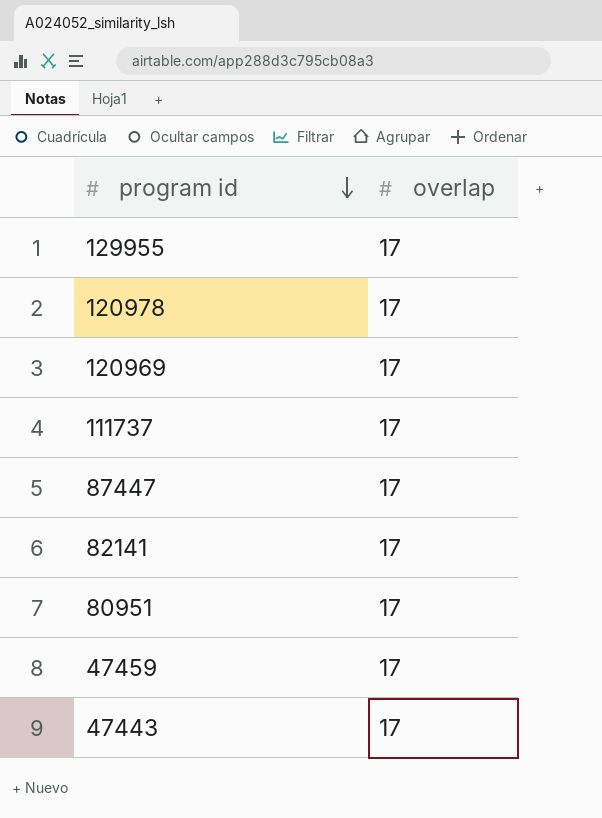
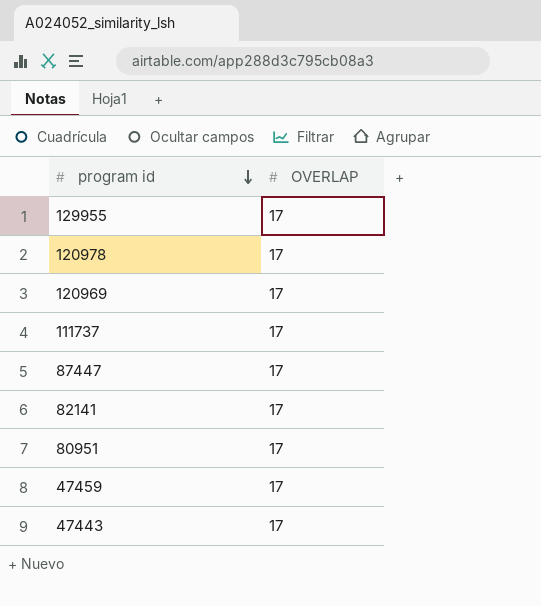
column name: overlap -> OVERLAP

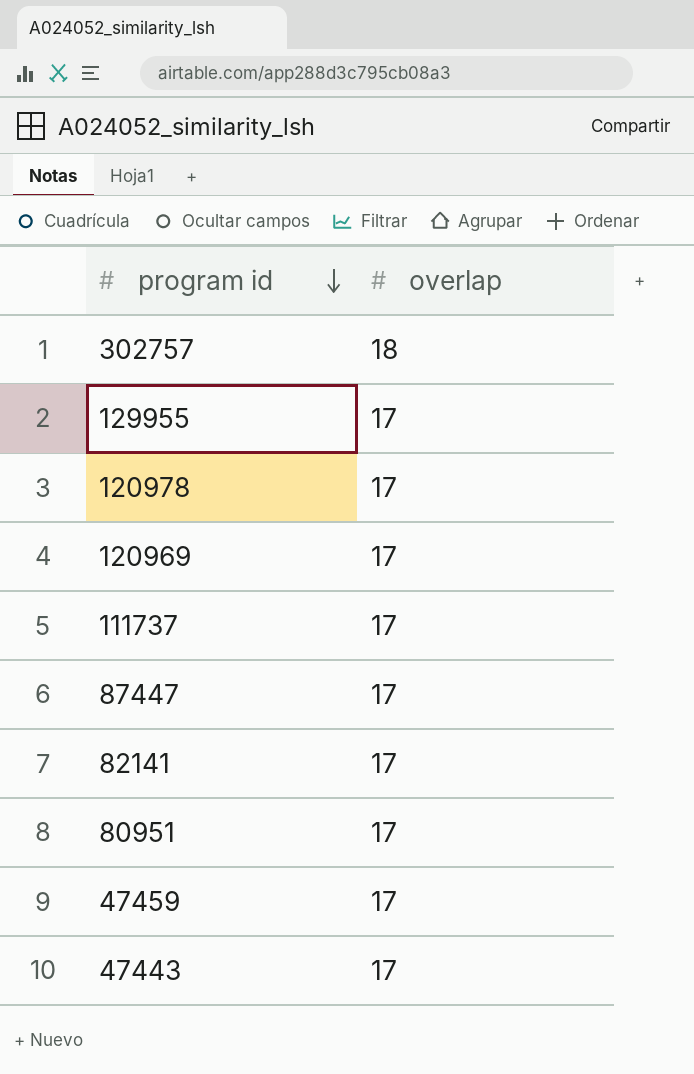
column name: OVERLAP -> overlap
row 302757: none -> 18

